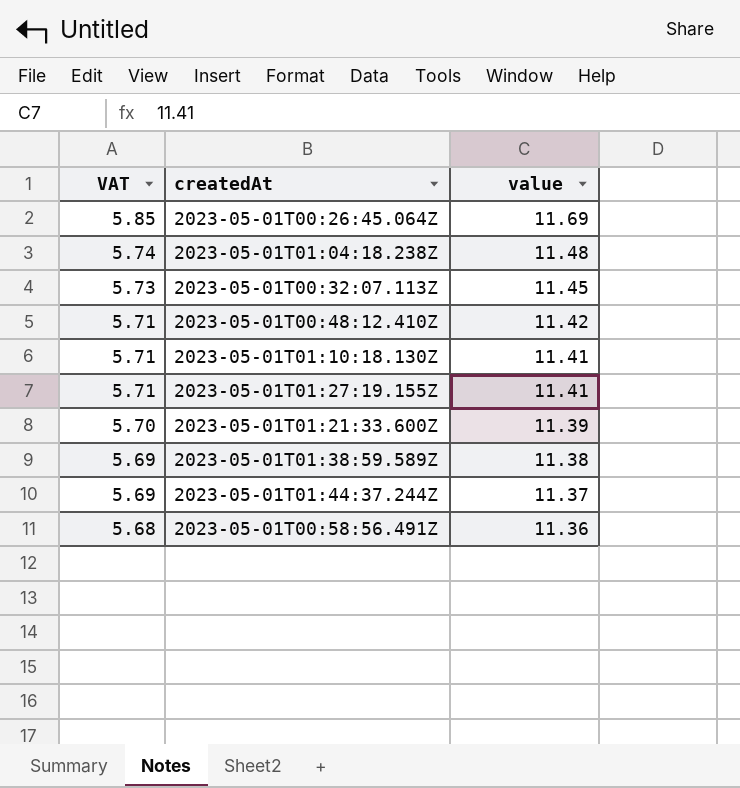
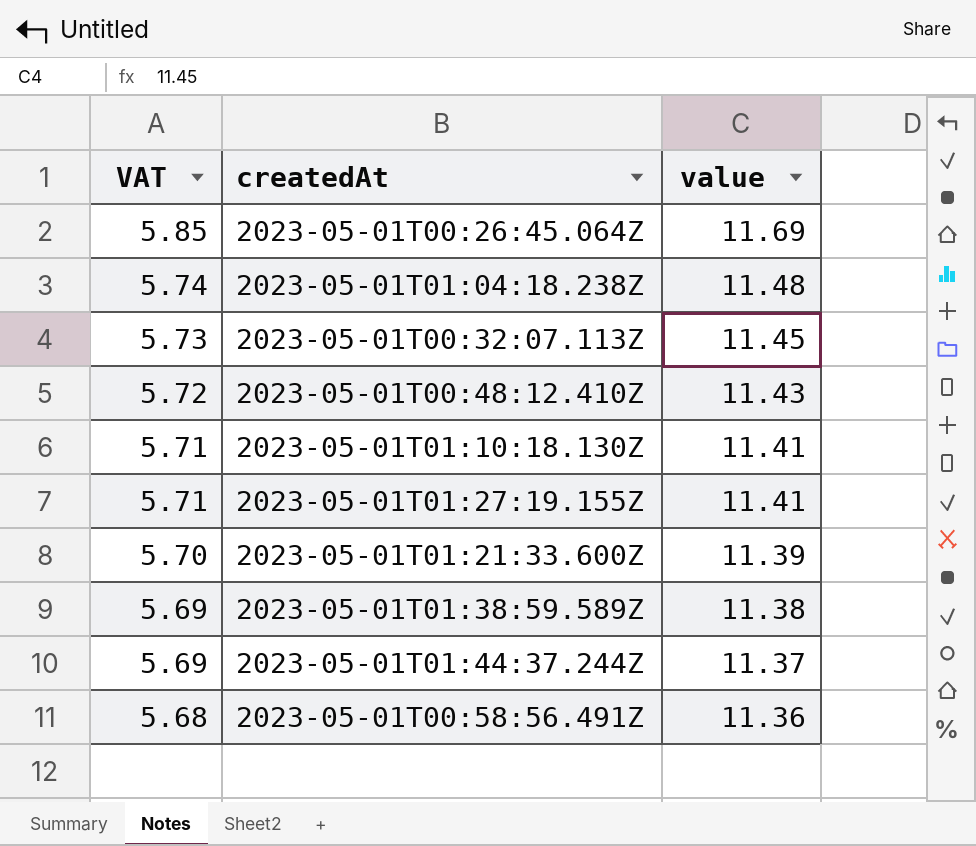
2023-05-01T00:48:12.410Z | VAT: 5.71 -> 5.72
2023-05-01T00:48:12.410Z | value: 11.42 -> 11.43

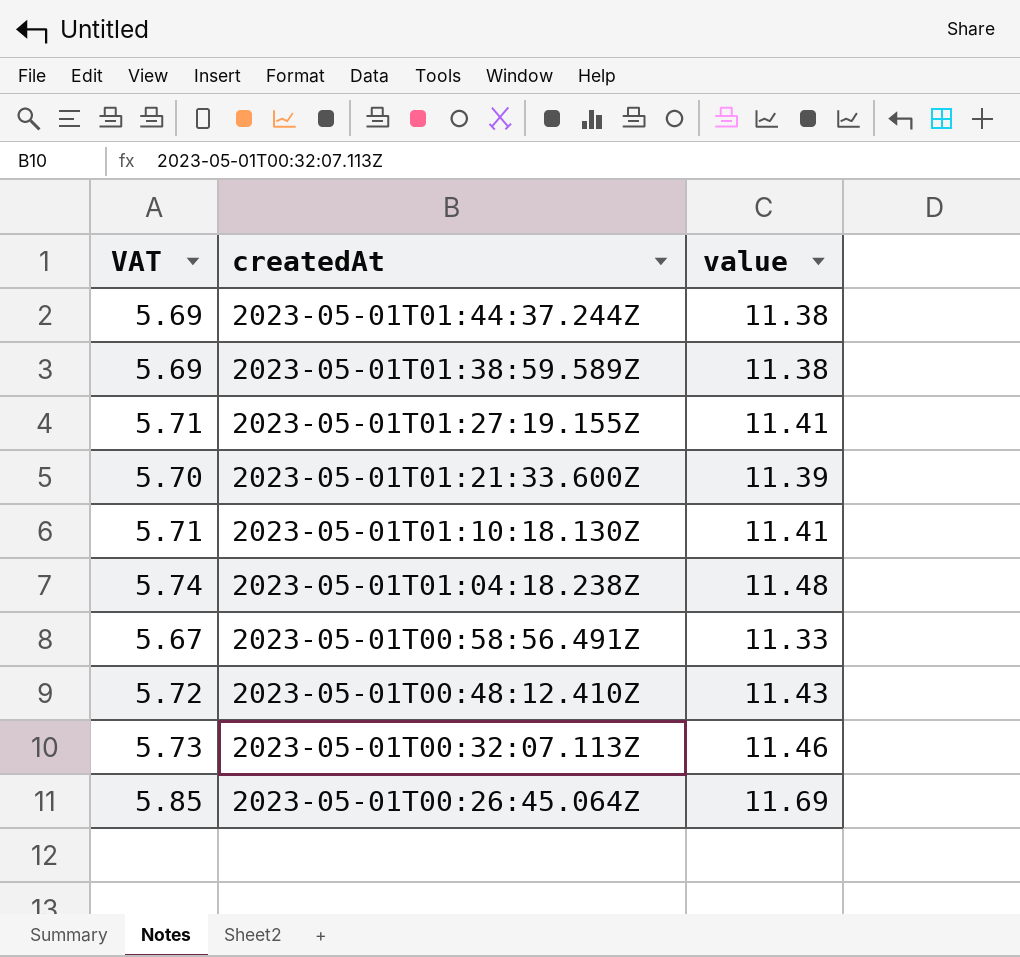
row order: VAT descending -> createdAt descending
2023-05-01T01:44:37.244Z | value: 11.37 -> 11.38
2023-05-01T00:58:56.491Z | VAT: 5.68 -> 5.67
2023-05-01T00:58:56.491Z | value: 11.36 -> 11.33
2023-05-01T00:32:07.113Z | value: 11.45 -> 11.46

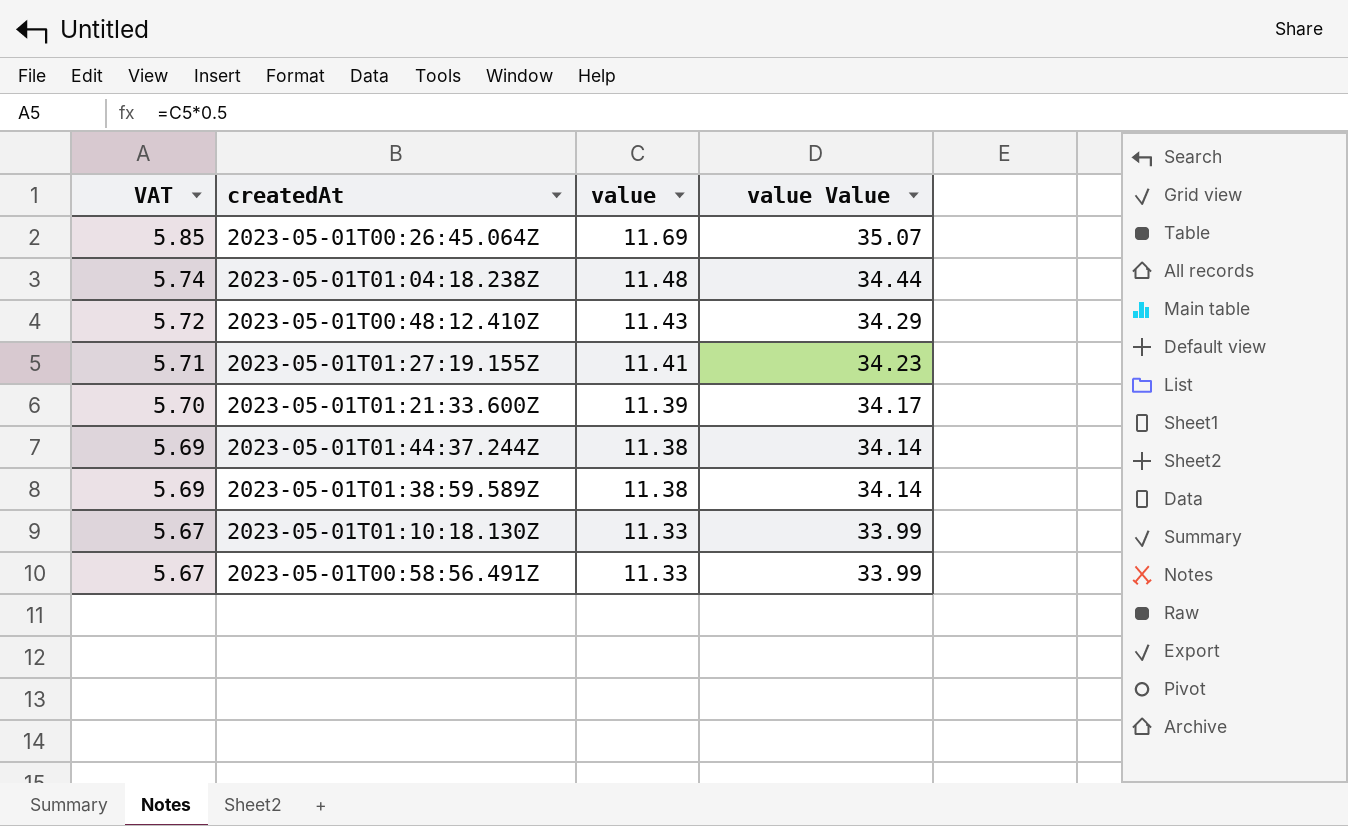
row order: createdAt descending -> VAT descending
column value Value | formula: none -> [value] * 3
row 2023-05-01T00:32:07.113Z: 5.73 | 11.46 -> none
2023-05-01T01:10:18.130Z | VAT: 5.71 -> 5.67
2023-05-01T01:10:18.130Z | value: 11.41 -> 11.33

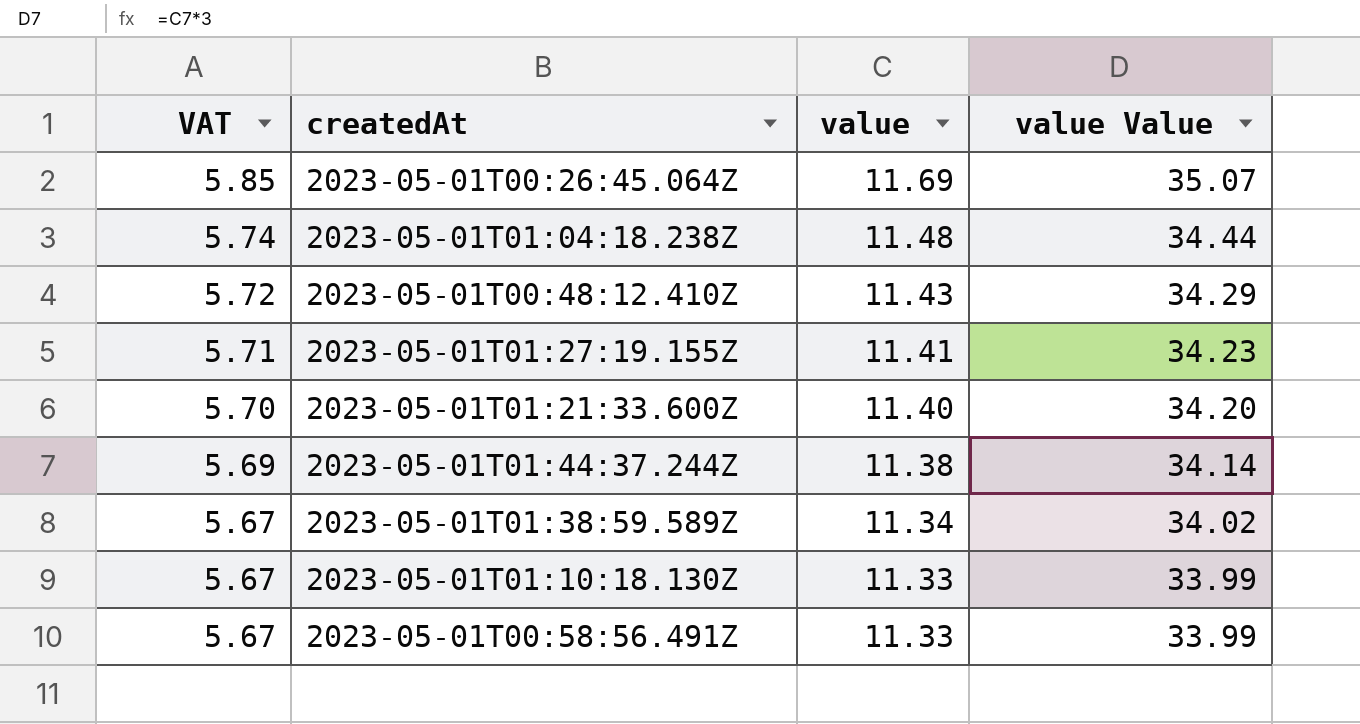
2023-05-01T01:21:33.600Z | value: 11.39 -> 11.40
2023-05-01T01:21:33.600Z | value Value: 34.17 -> 34.20
2023-05-01T01:38:59.589Z | VAT: 5.69 -> 5.67
2023-05-01T01:38:59.589Z | value: 11.38 -> 11.34
2023-05-01T01:38:59.589Z | value Value: 34.14 -> 34.02

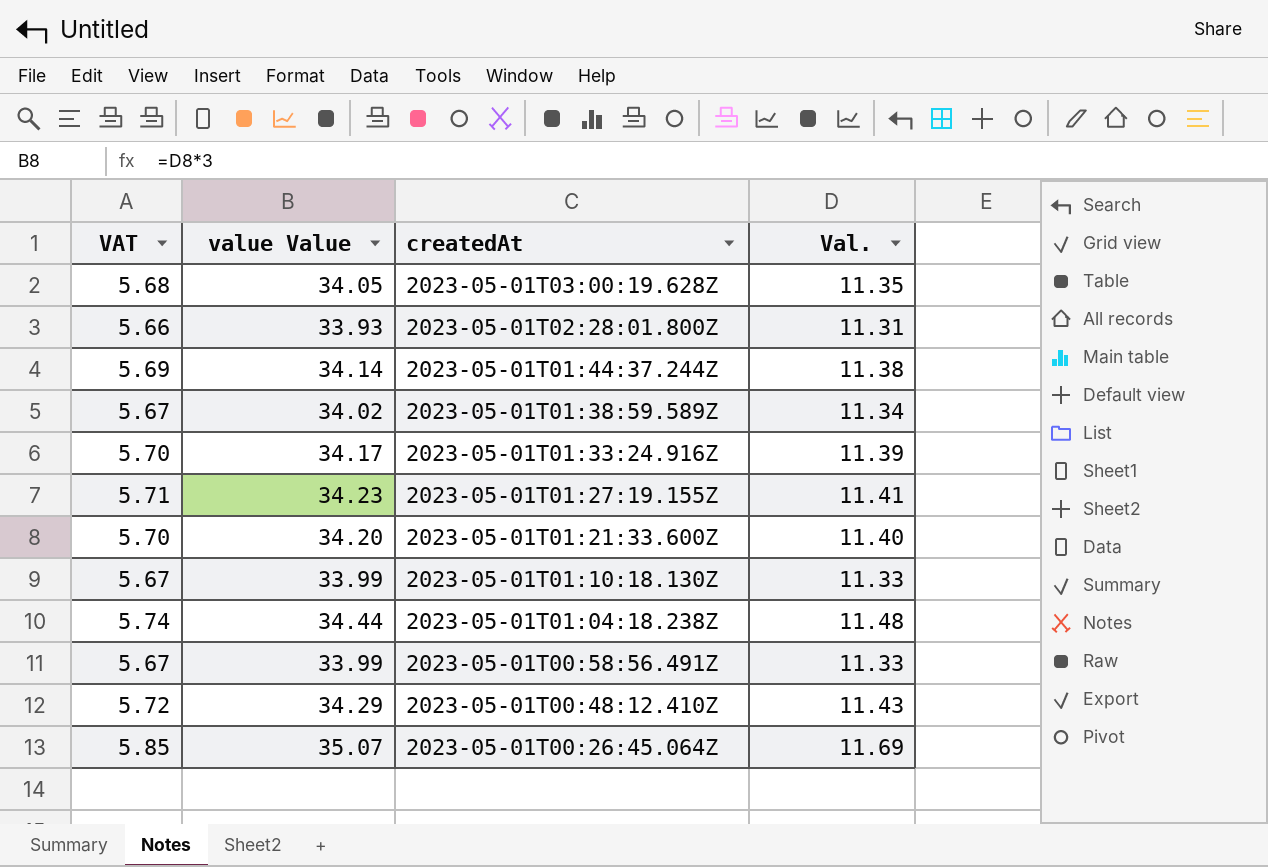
row order: VAT descending -> createdAt descending
column value Value | position: 4 -> 2
column name: value -> Val.
row 2023-05-01T03:00:19.628Z: none -> 5.68 | 34.05 | 11.35
row 2023-05-01T02:28:01.800Z: none -> 5.66 | 33.93 | 11.31
row 2023-05-01T01:33:24.916Z: none -> 5.70 | 34.17 | 11.39

